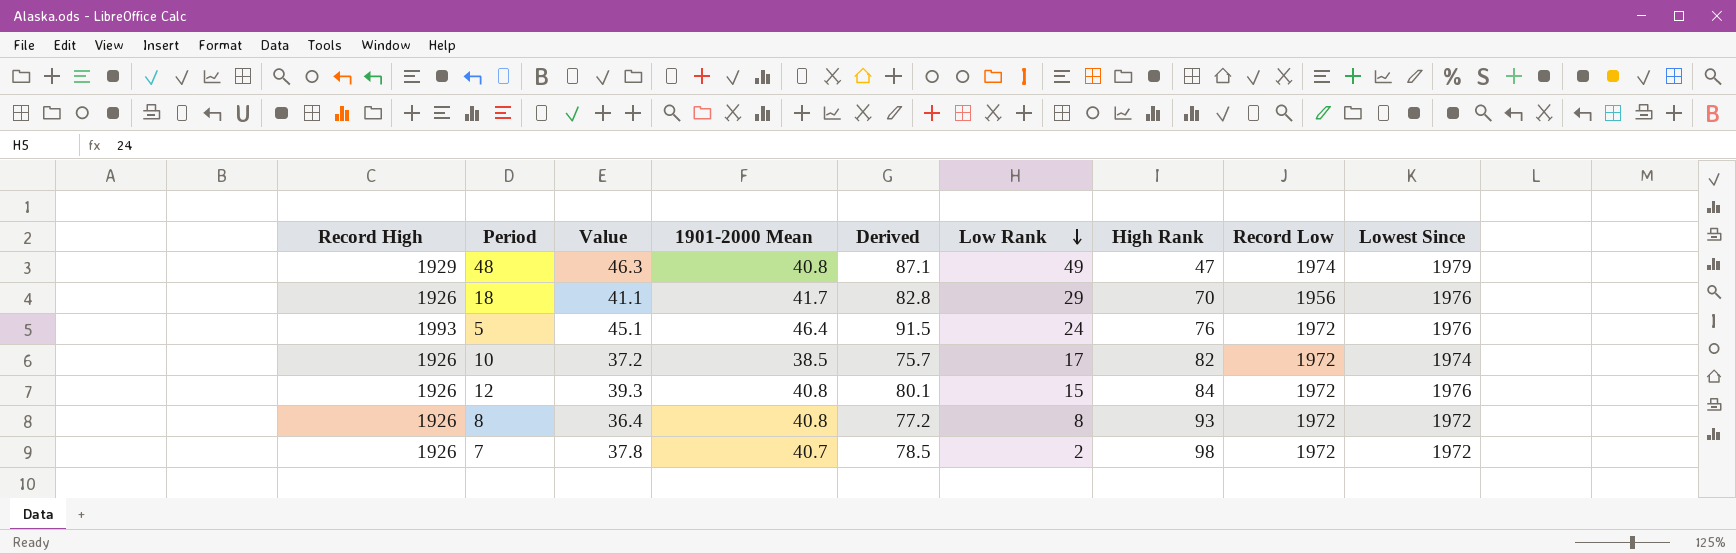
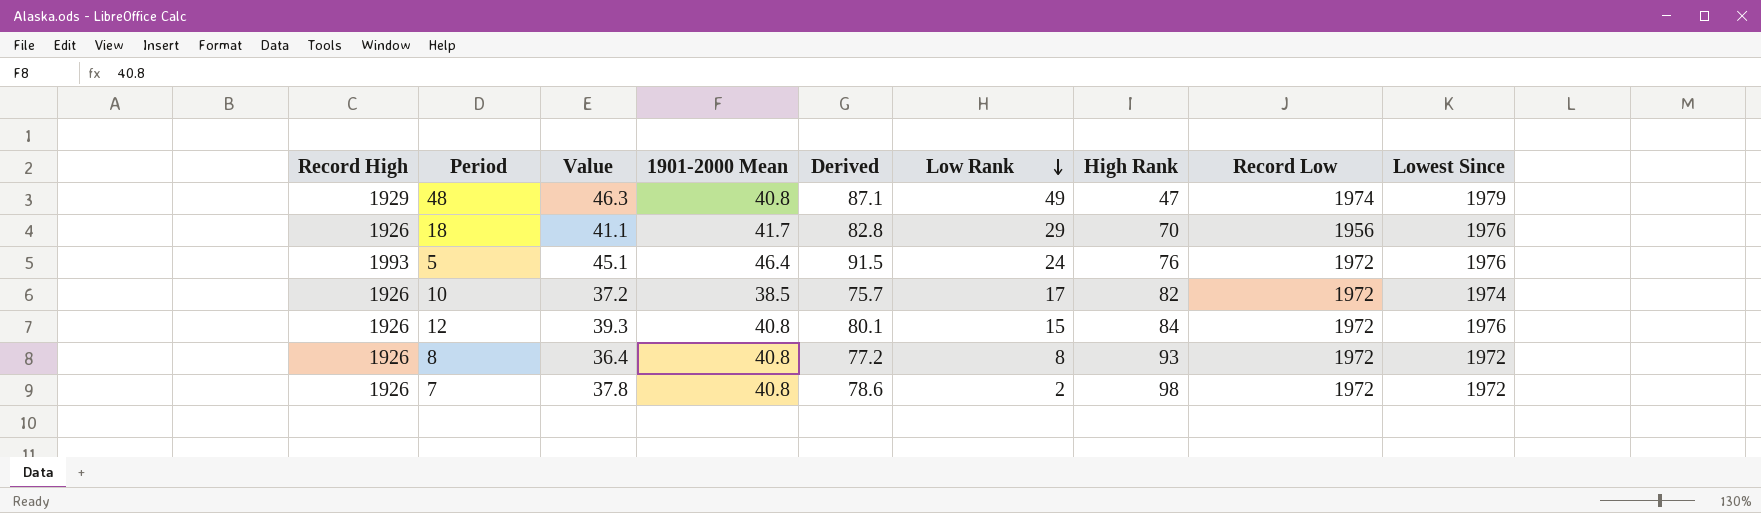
7 | 1901-2000 Mean: 40.7 -> 40.8
7 | Derived: 78.5 -> 78.6

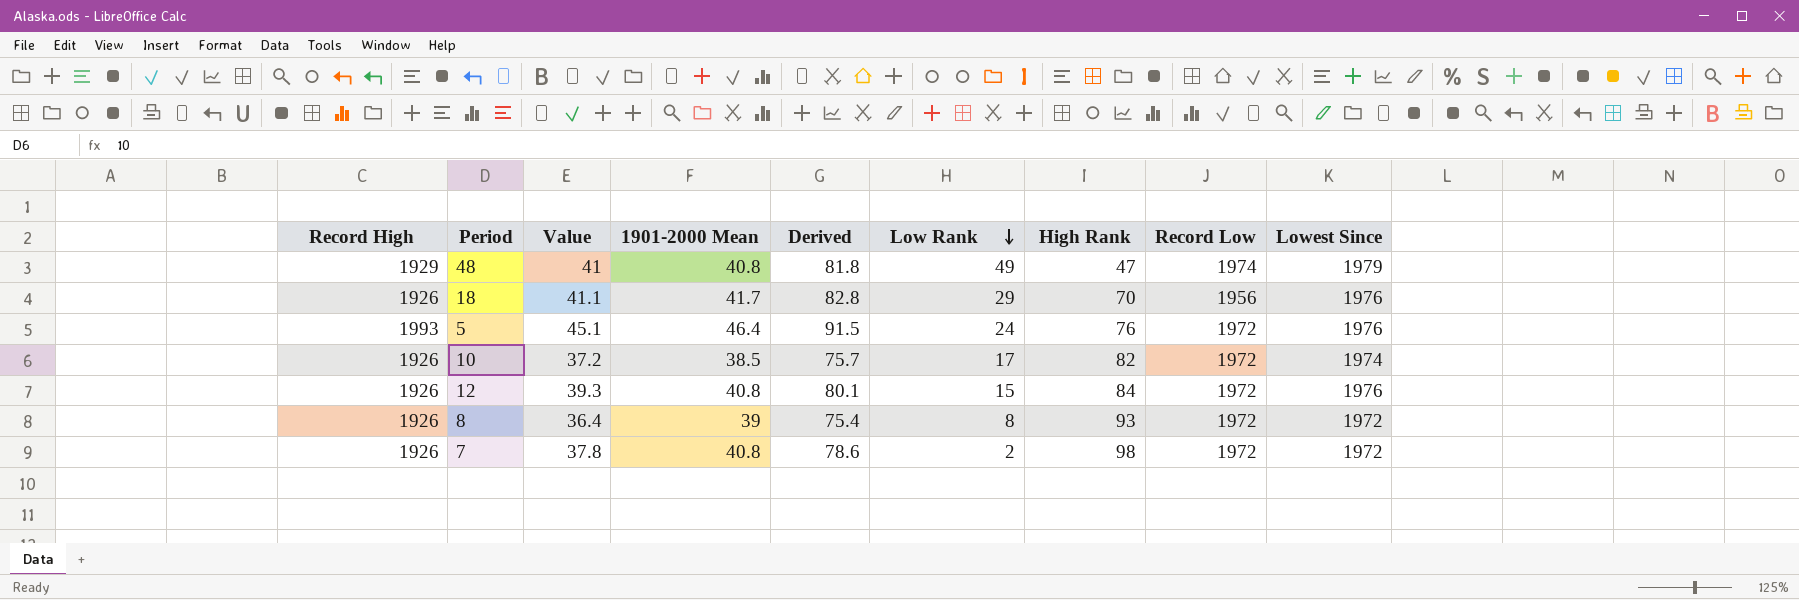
48 | Value: 46.3 -> 41
48 | Derived: 87.1 -> 81.8
8 | 1901-2000 Mean: 40.8 -> 39
8 | Derived: 77.2 -> 75.4

